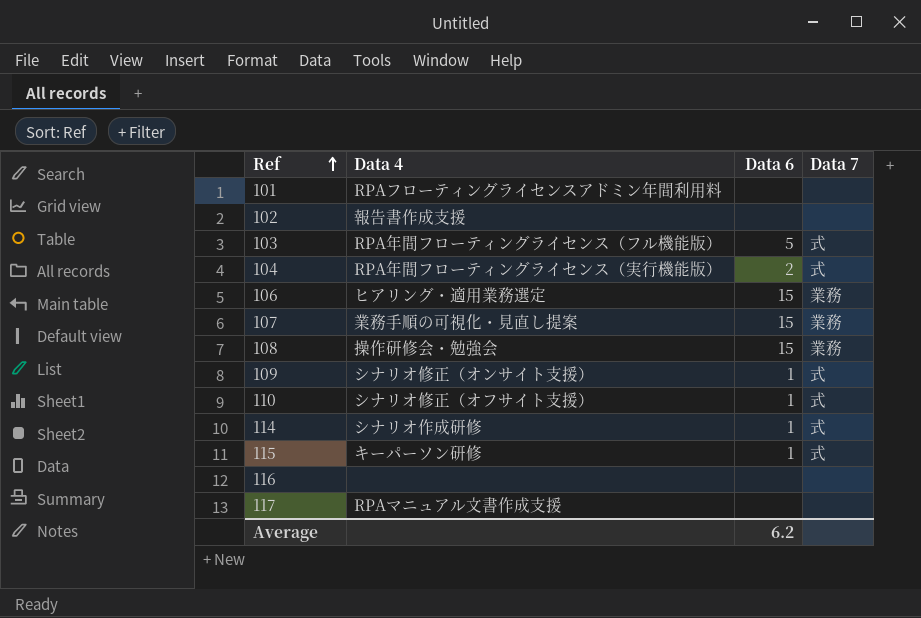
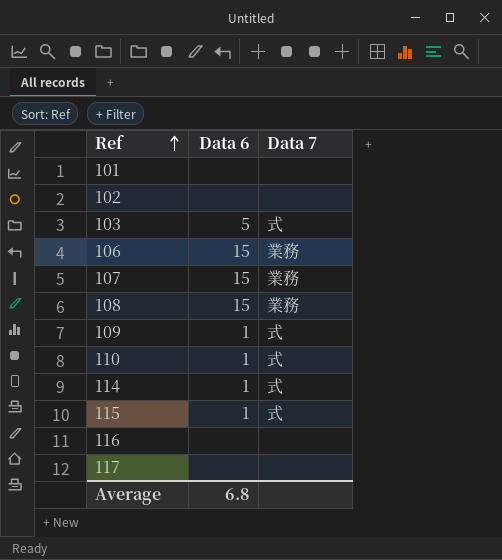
column Data 4 | position: 2 -> none
row 104: RPA年間フローティングライセンス（実行機能版） | 2 | 式 -> none
Average | Data 6: 6.2 -> 6.8

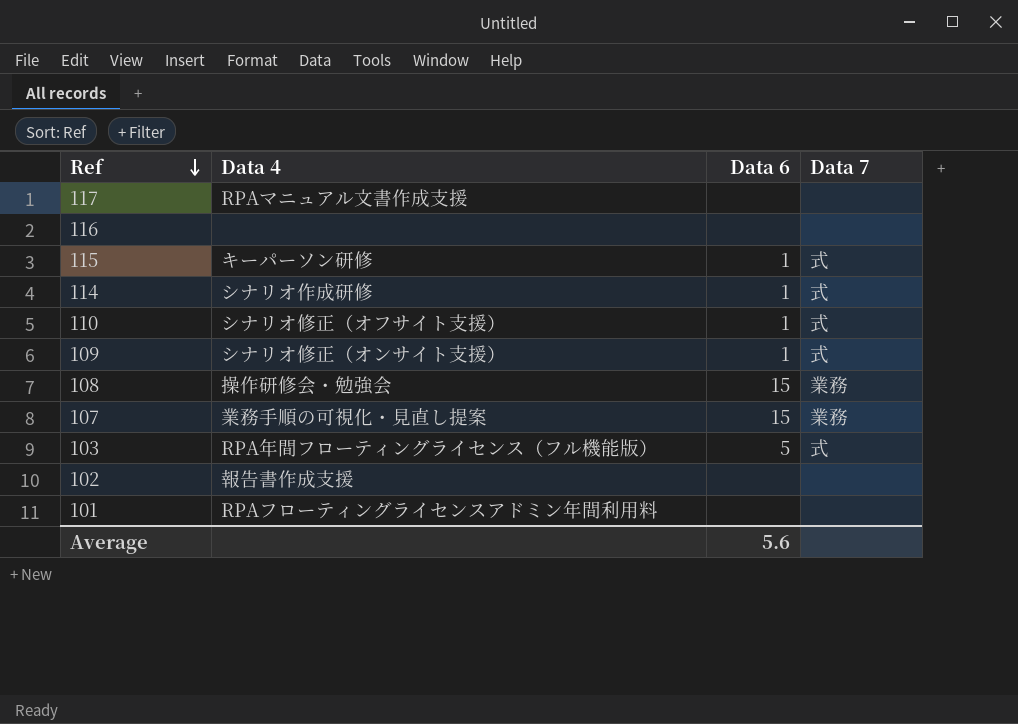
row order: Ref ascending -> Ref descending
column Data 4 | position: none -> 2
row 106: 15 | 業務 -> none
Average | Data 6: 6.8 -> 5.6

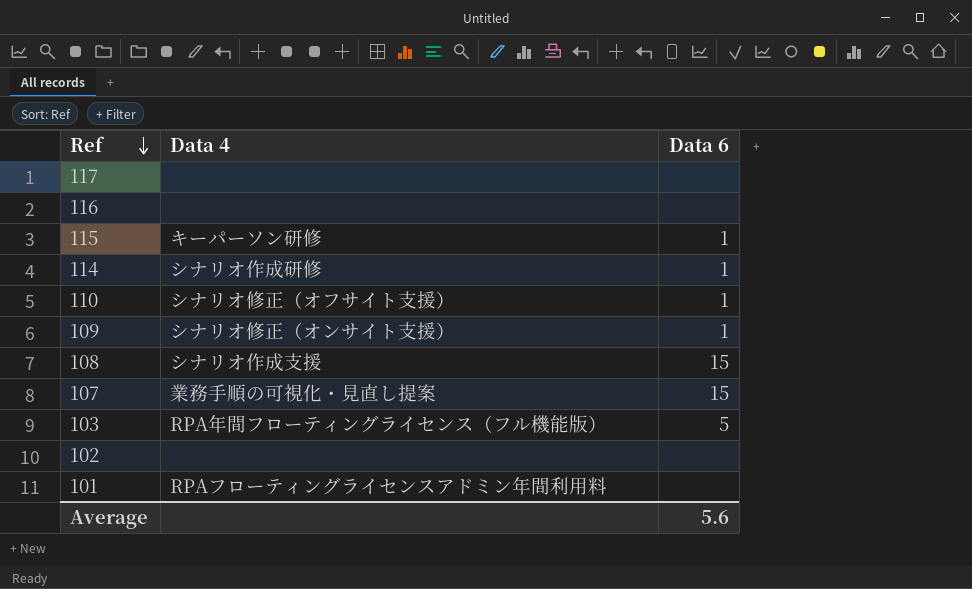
column Data 7 | position: 4 -> none
117 | Data 4: RPAマニュアル文書作成支援 -> none
108 | Data 4: 操作研修会・勉強会 -> シナリオ作成支援
102 | Data 4: 報告書作成支援 -> none

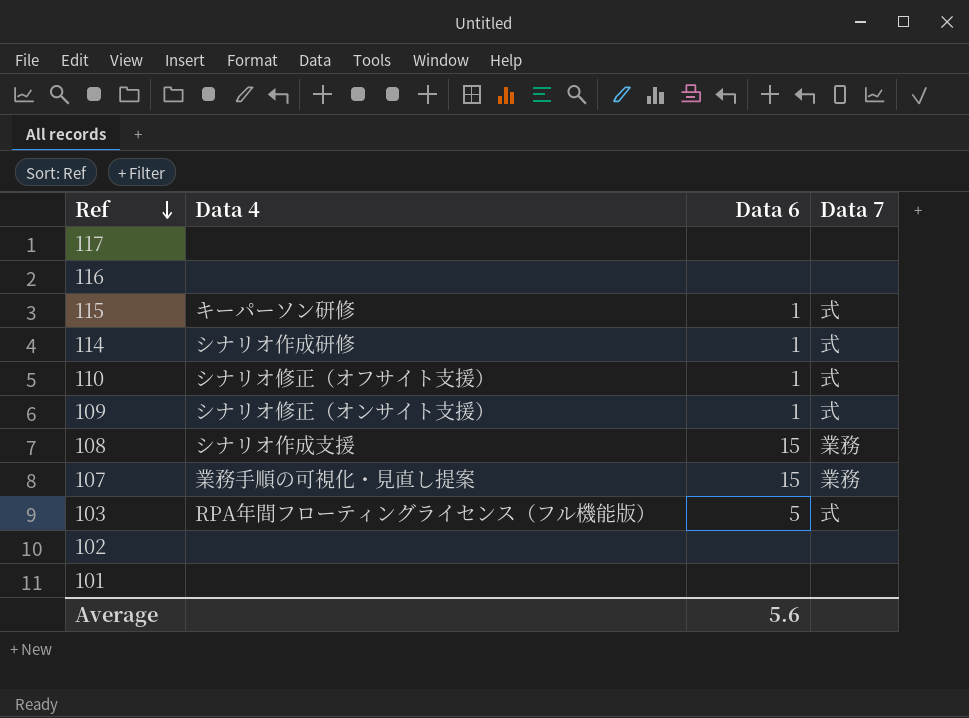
column Data 7 | position: none -> 4
101 | Data 4: RPAフローティングライセンスアドミン年間利用料 -> none

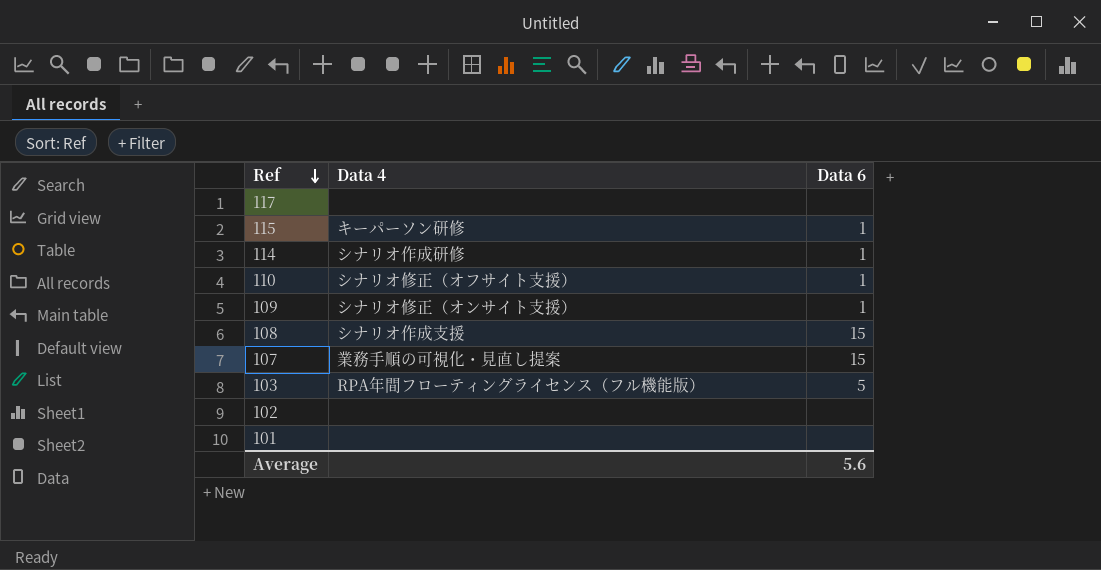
column Data 7 | position: 4 -> none
row 116: none | none | none -> none

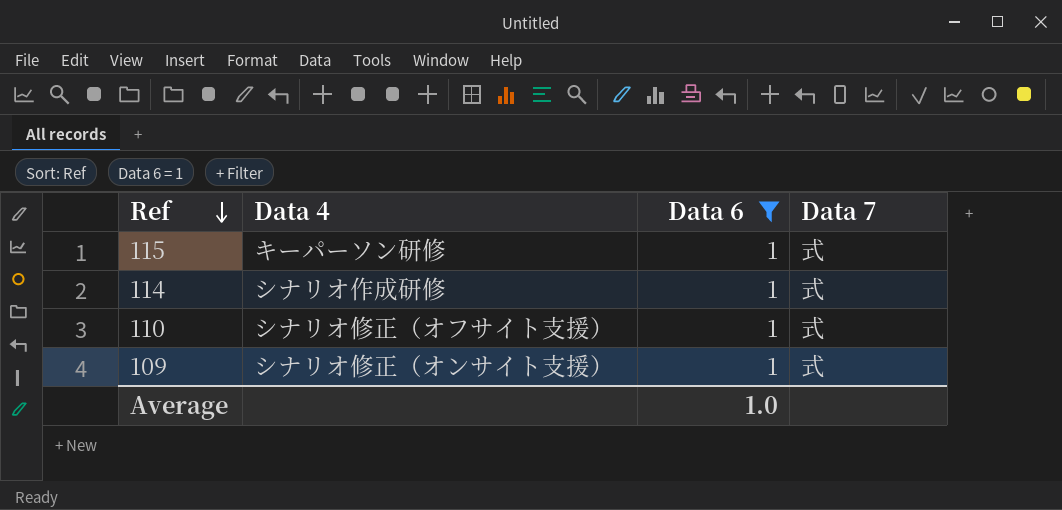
filter: none -> Data 6 = 1
column Data 7 | position: none -> 4
Average | Data 6: 5.6 -> 1.0

